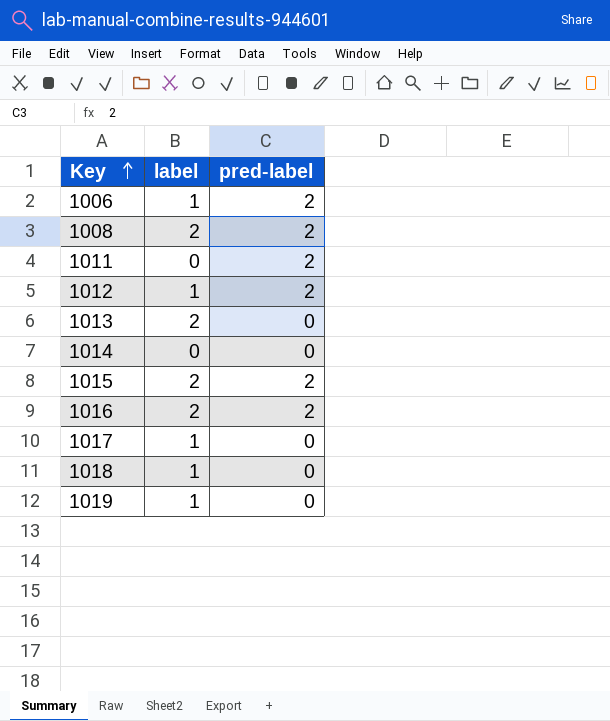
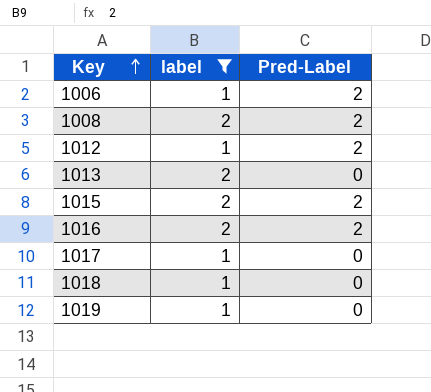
filter: none -> label != 0
column name: pred-label -> Pred-Label

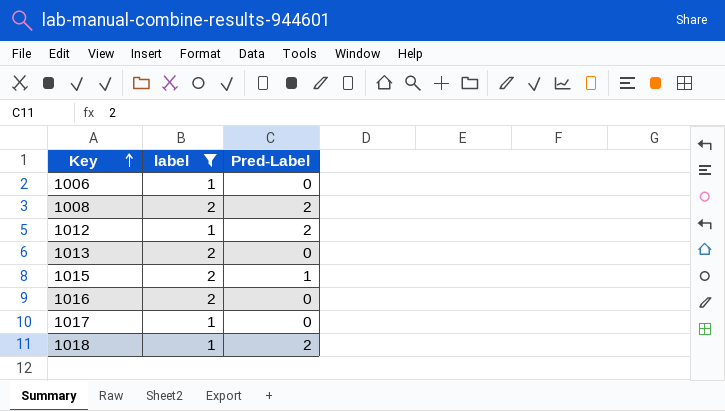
row 1019: 1 | 0 -> none
1006 | Pred-Label: 2 -> 0
1015 | Pred-Label: 2 -> 1
1016 | Pred-Label: 2 -> 0
1018 | Pred-Label: 0 -> 2

